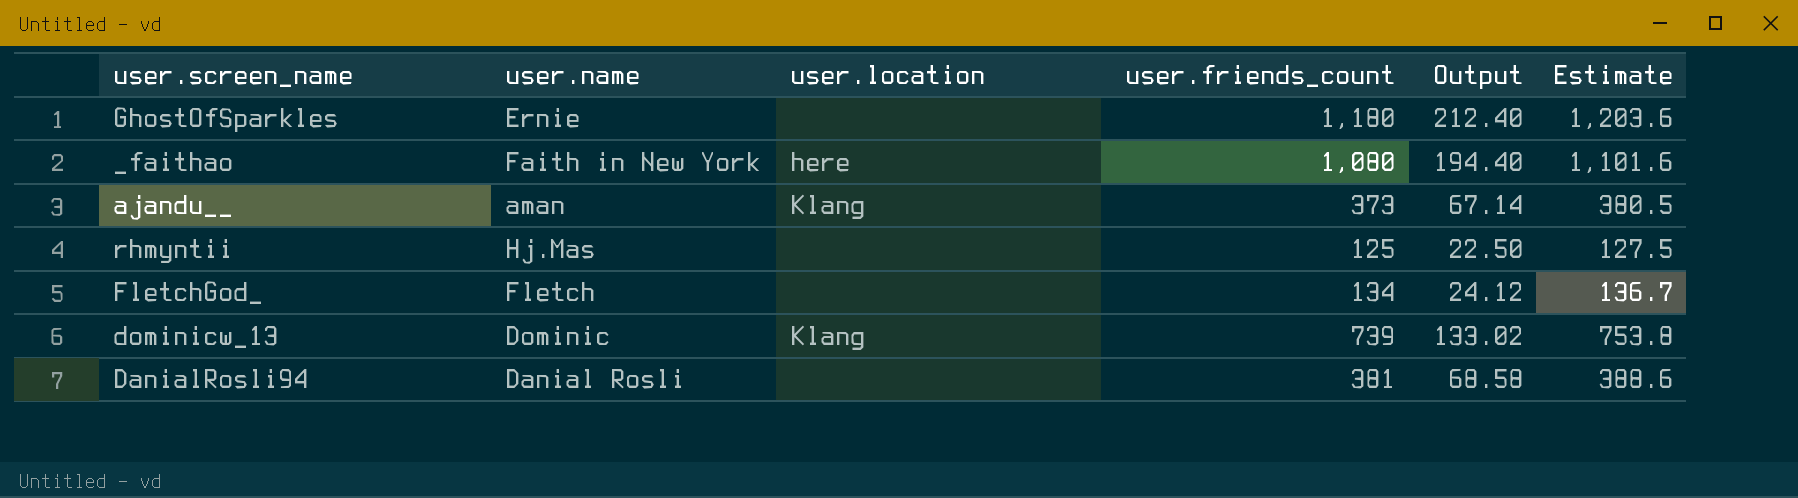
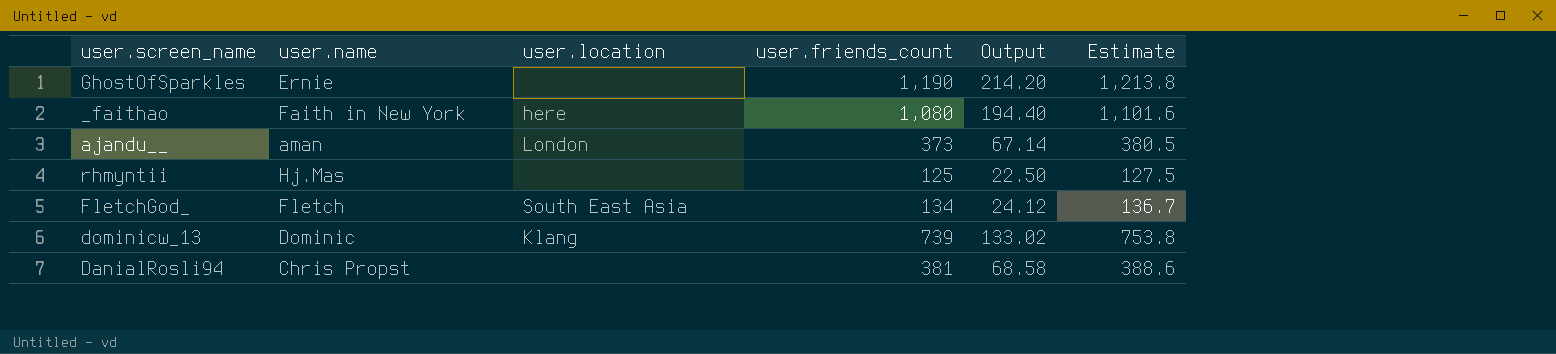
GhostOfSparkles | user.friends_count: 1,180 -> 1,190
GhostOfSparkles | Output: 212.40 -> 214.20
GhostOfSparkles | Estimate: 1,203.6 -> 1,213.8
ajandu__ | user.location: Klang -> London
FletchGod_ | user.location: none -> South East Asia
DanialRosli94 | user.name: Danial Rosli -> Chris Propst

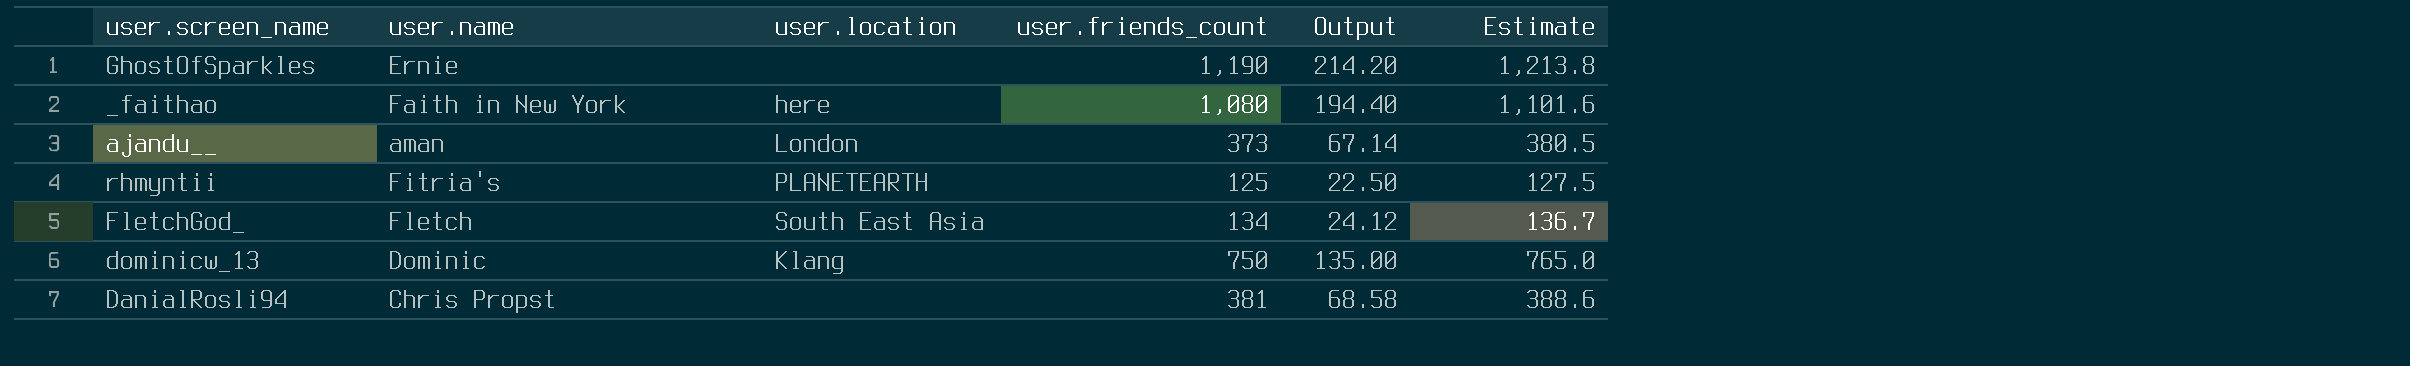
rhmyntii | user.name: Hj.Mas -> Fitria's
rhmyntii | user.location: none -> PLANETEARTH
dominicw_13 | user.friends_count: 739 -> 750
dominicw_13 | Output: 133.02 -> 135.00
dominicw_13 | Estimate: 753.8 -> 765.0

